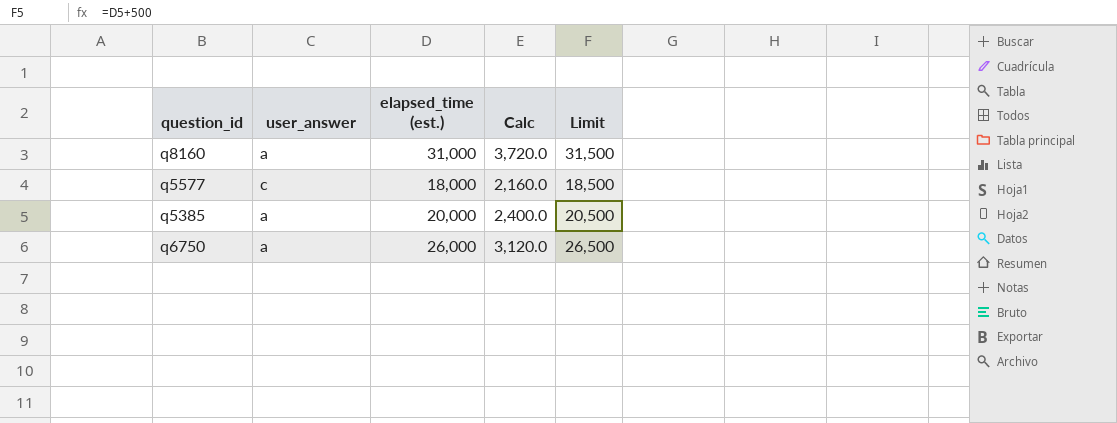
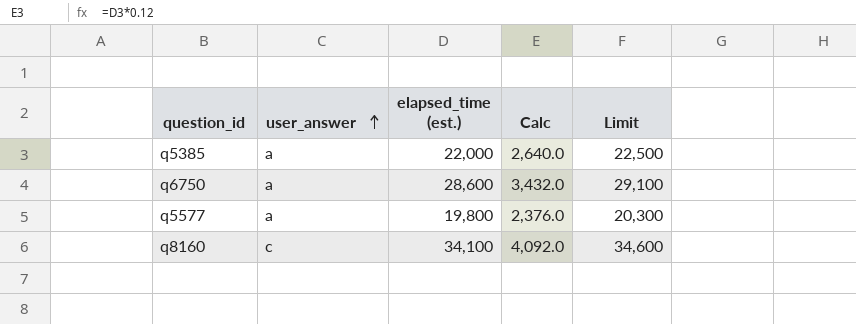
row order: none -> user_answer ascending
q5385 | elapsed_time (est.): 20,000 -> 22,000
q5385 | Calc: 2,400.0 -> 2,640.0
q5385 | Limit: 20,500 -> 22,500
q6750 | elapsed_time (est.): 26,000 -> 28,600
q6750 | Calc: 3,120.0 -> 3,432.0
q6750 | Limit: 26,500 -> 29,100
q5577 | user_answer: c -> a
q5577 | elapsed_time (est.): 18,000 -> 19,800
q5577 | Calc: 2,160.0 -> 2,376.0
q5577 | Limit: 18,500 -> 20,300
q8160 | user_answer: a -> c
q8160 | elapsed_time (est.): 31,000 -> 34,100
q8160 | Calc: 3,720.0 -> 4,092.0
q8160 | Limit: 31,500 -> 34,600

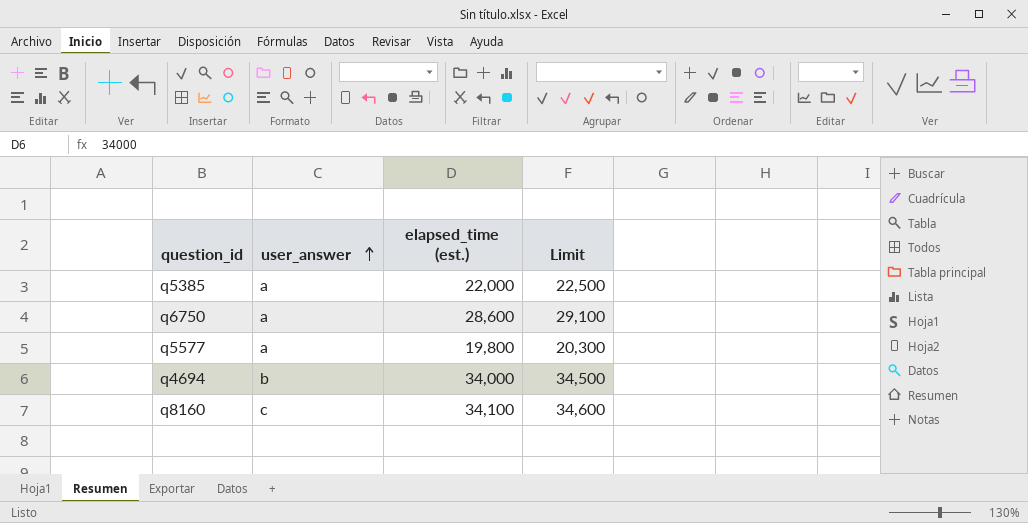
column Calc | formula: [elapsed_time (est.)] * 0.12 -> none
row q4694: none -> b | 34,000 | 34,500

